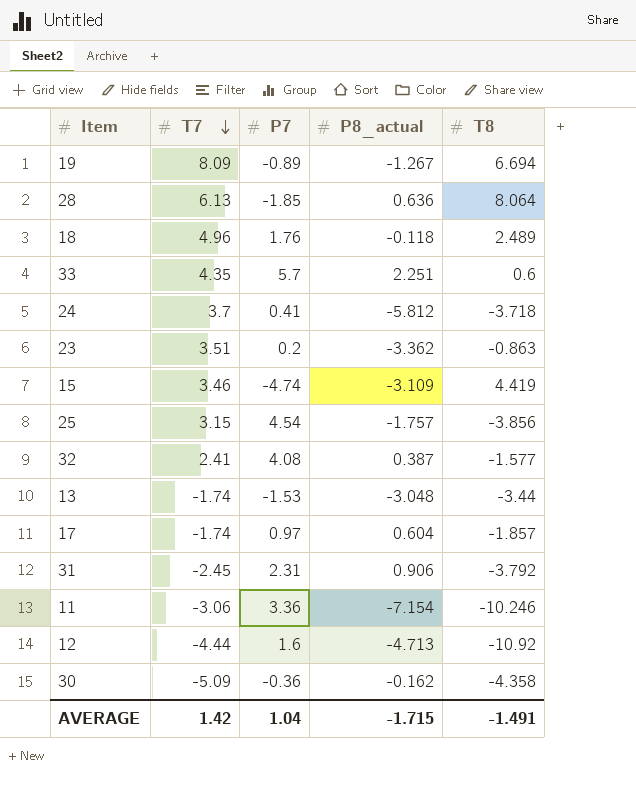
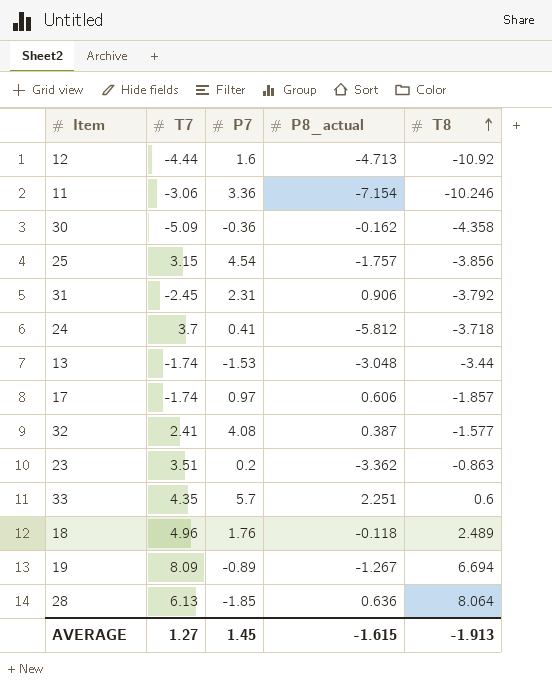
row order: T7 descending -> T8 ascending
row 15: 3.46 | -4.74 | -3.109 | 4.419 -> none
17 | P8_actual: 0.604 -> 0.606
AVERAGE | T7: 1.42 -> 1.27
AVERAGE | P7: 1.04 -> 1.45
AVERAGE | P8_actual: -1.715 -> -1.615
AVERAGE | T8: -1.491 -> -1.913

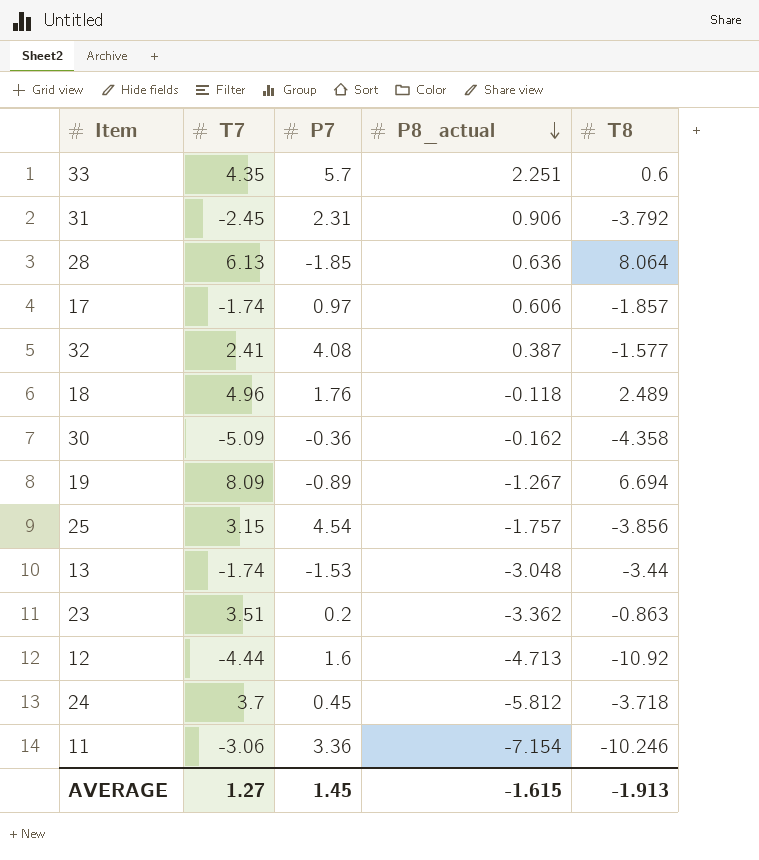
row order: T8 ascending -> P8_actual descending
24 | P7: 0.41 -> 0.45

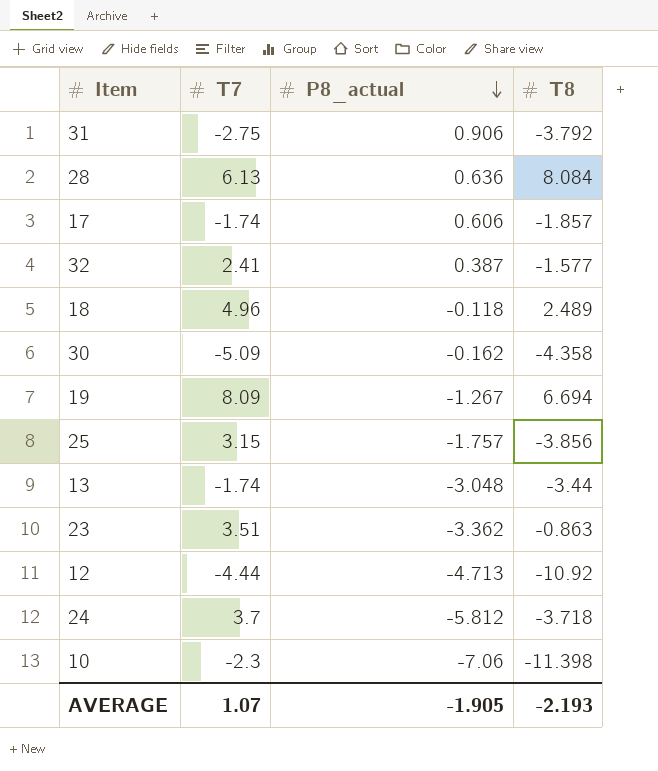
column P7 | position: 3 -> none
row 33: 4.35 | 5.7 | 2.251 | 0.6 -> none
row 11: -3.06 | 3.36 | -7.154 | -10.246 -> none
31 | T7: -2.45 -> -2.75
28 | T8: 8.064 -> 8.084
row 10: none -> -2.3 | -7.06 | -11.398
AVERAGE | T7: 1.27 -> 1.07
AVERAGE | P8_actual: -1.615 -> -1.905
AVERAGE | T8: -1.913 -> -2.193

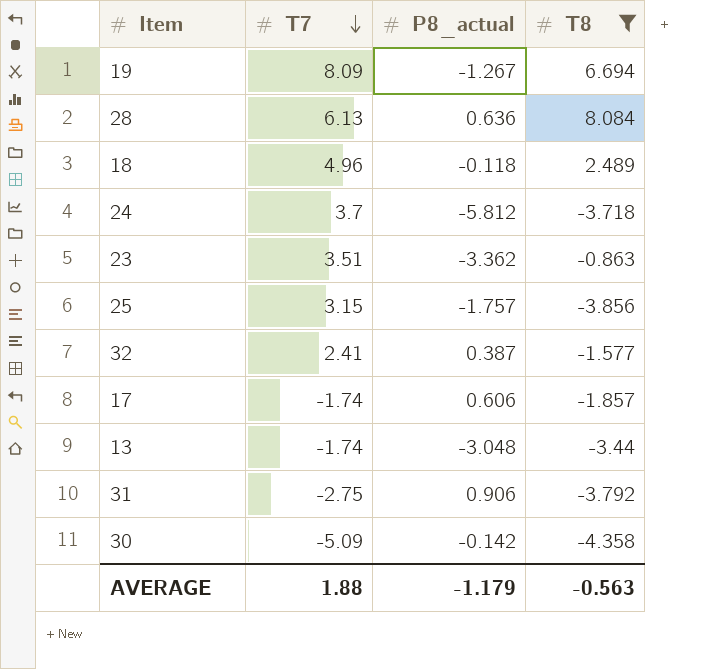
filter: none -> T8 >= -4.358
row order: P8_actual descending -> T7 descending
30 | P8_actual: -0.162 -> -0.142
AVERAGE | T7: 1.07 -> 1.88
AVERAGE | P8_actual: -1.905 -> -1.179
AVERAGE | T8: -2.193 -> -0.563

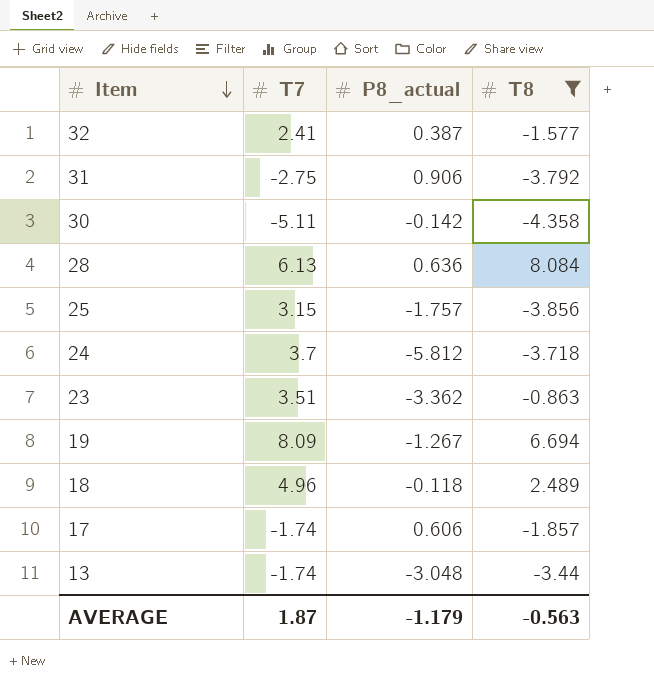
row order: T7 descending -> Item descending
30 | T7: -5.09 -> -5.11
AVERAGE | T7: 1.88 -> 1.87

